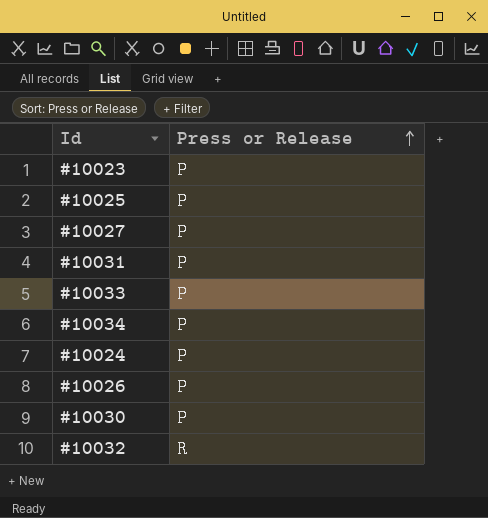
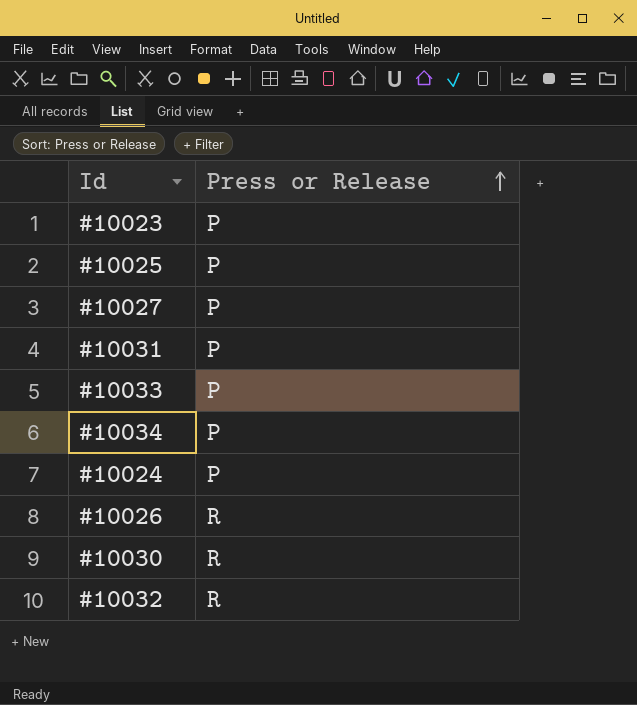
#10026 | Press or Release: P -> R
#10030 | Press or Release: P -> R

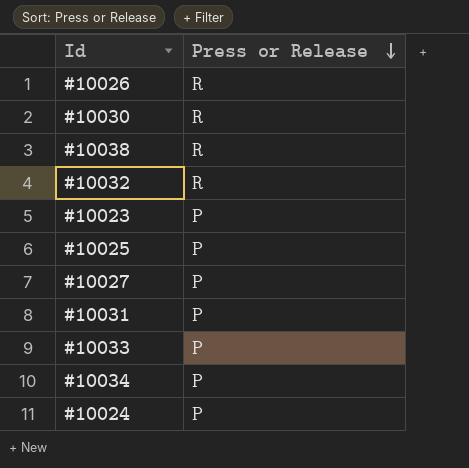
row order: Press or Release ascending -> Press or Release descending
row #10038: none -> R

